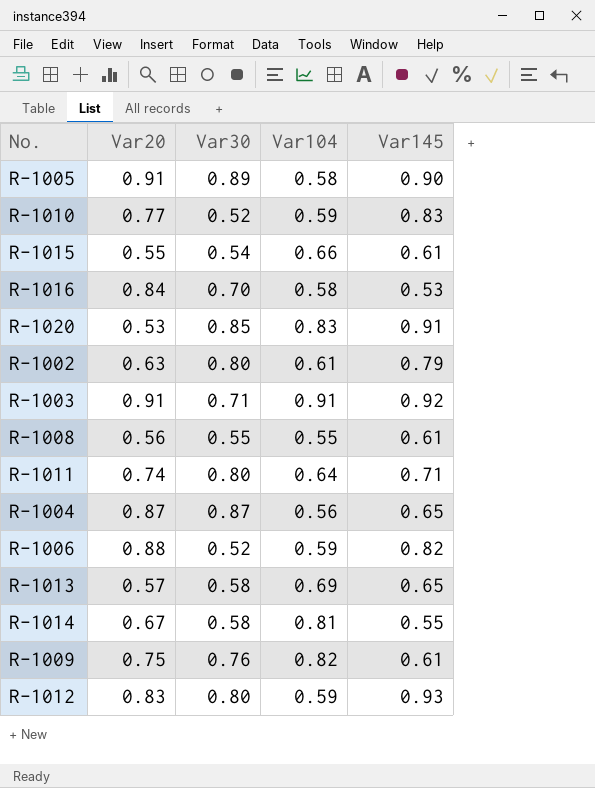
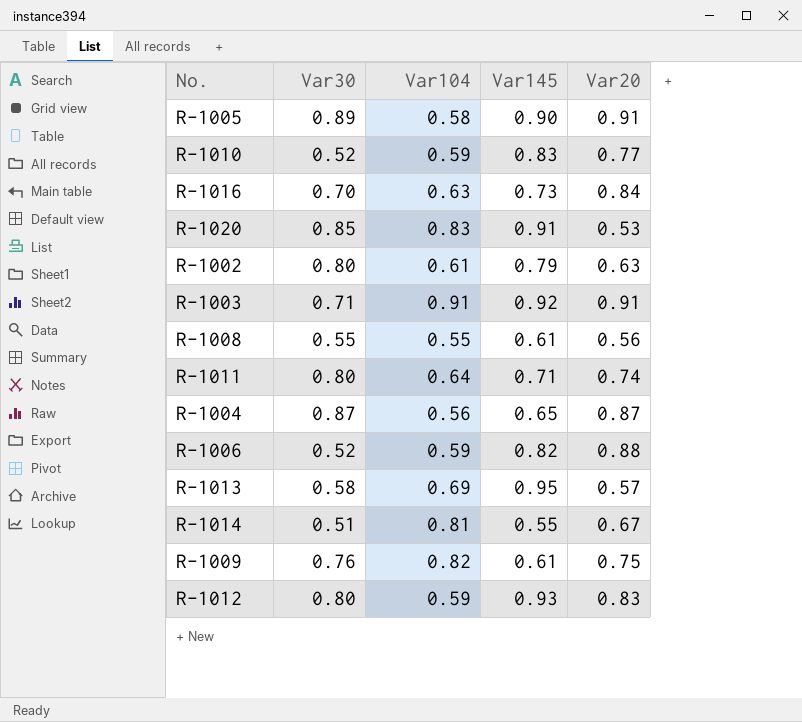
column Var20 | position: 2 -> 5
row R-1015: 0.55 | 0.54 | 0.66 | 0.61 -> none
R-1016 | Var104: 0.58 -> 0.63
R-1016 | Var145: 0.53 -> 0.73
R-1013 | Var145: 0.65 -> 0.95
R-1014 | Var30: 0.58 -> 0.51

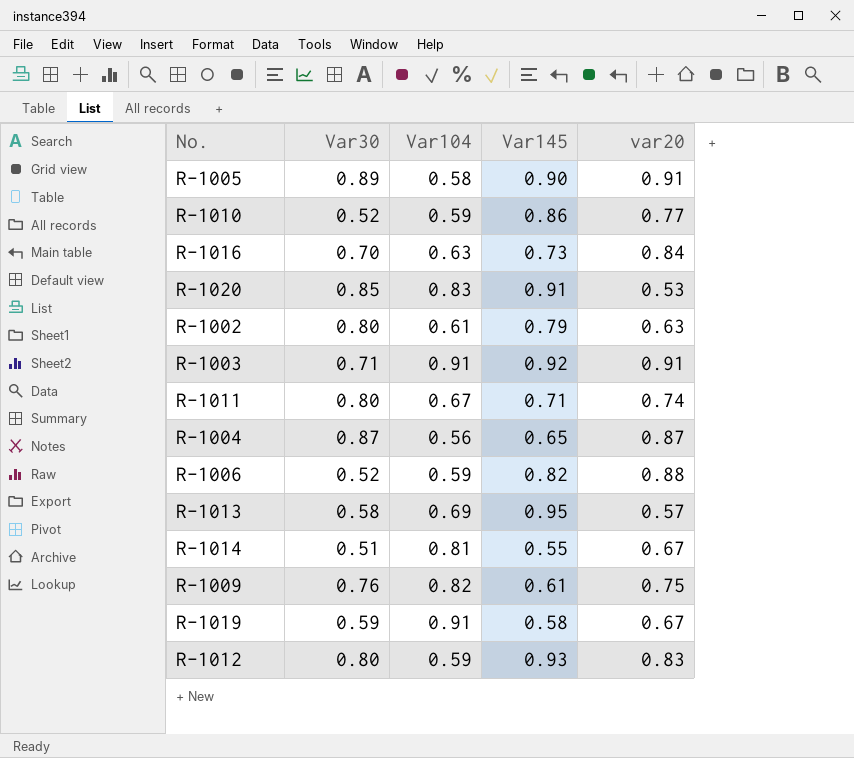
column name: Var20 -> var20
row R-1008: 0.55 | 0.55 | 0.61 | 0.56 -> none
R-1010 | Var145: 0.83 -> 0.86
R-1011 | Var104: 0.64 -> 0.67
row R-1019: none -> 0.59 | 0.91 | 0.58 | 0.67

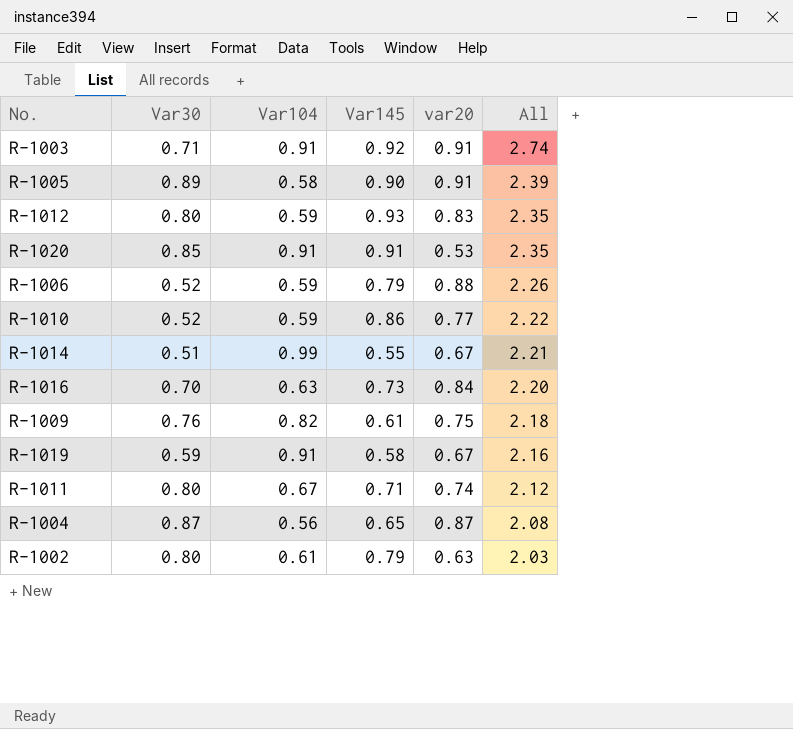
row order: none -> All descending
column All | formula: none -> [Var104] + [Var145] + [var20]
row R-1013: 0.58 | 0.69 | 0.95 | 0.57 -> none
R-1020 | Var104: 0.83 -> 0.91
R-1006 | Var145: 0.82 -> 0.79
R-1014 | Var104: 0.81 -> 0.99

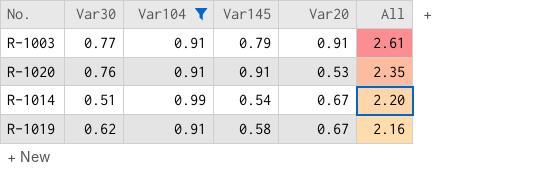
filter: none -> Var104 >= 0.91
column name: var20 -> Var20
R-1003 | Var30: 0.71 -> 0.77
R-1003 | Var145: 0.92 -> 0.79
R-1003 | All: 2.74 -> 2.61
R-1020 | Var30: 0.85 -> 0.76
R-1014 | Var145: 0.55 -> 0.54
R-1014 | All: 2.21 -> 2.20
R-1019 | Var30: 0.59 -> 0.62

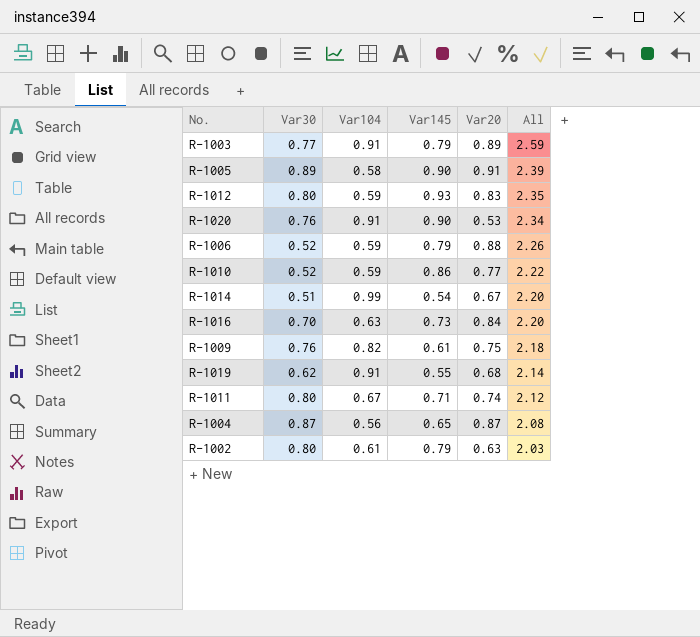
filter: Var104 >= 0.91 -> none
R-1003 | Var20: 0.91 -> 0.89
R-1003 | All: 2.61 -> 2.59
R-1020 | Var145: 0.91 -> 0.90
R-1020 | All: 2.35 -> 2.34
R-1019 | Var145: 0.58 -> 0.55
R-1019 | Var20: 0.67 -> 0.68
R-1019 | All: 2.16 -> 2.14

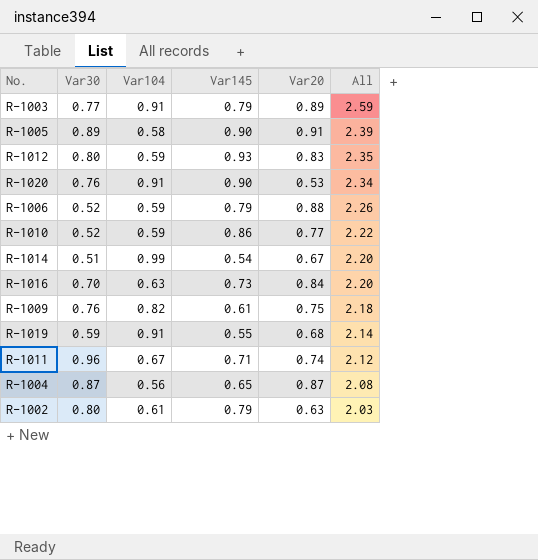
R-1019 | Var30: 0.62 -> 0.59
R-1011 | Var30: 0.80 -> 0.96

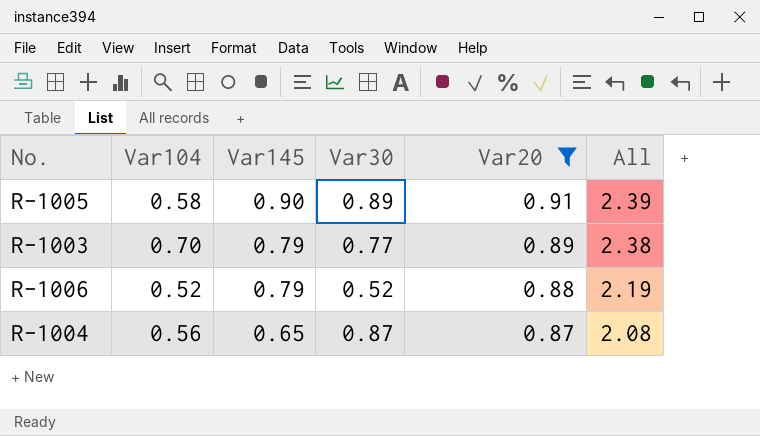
filter: none -> Var20 >= 0.87
row order: All descending -> Var145 descending
column Var30 | position: 2 -> 4
R-1003 | Var104: 0.91 -> 0.70
R-1003 | All: 2.59 -> 2.38
R-1006 | Var104: 0.59 -> 0.52
R-1006 | All: 2.26 -> 2.19

